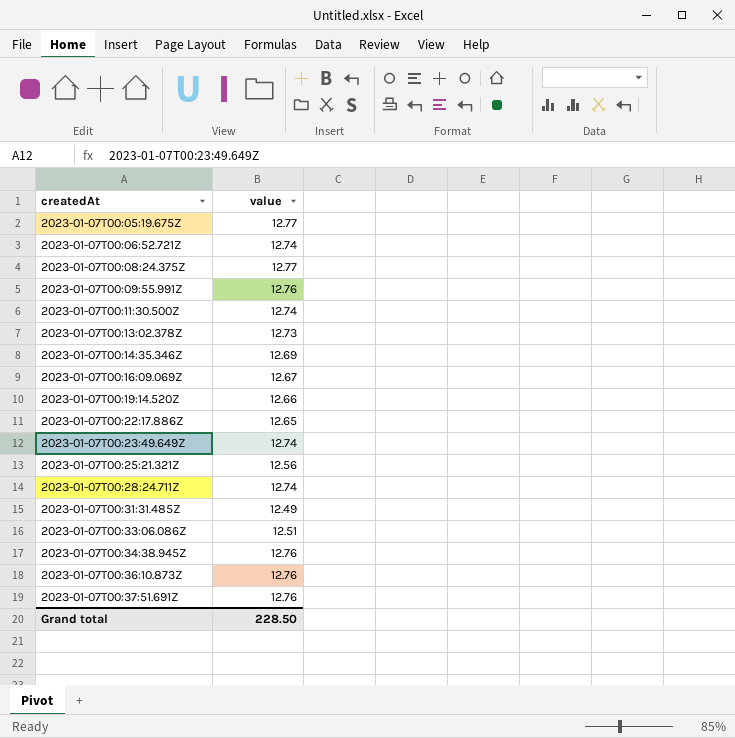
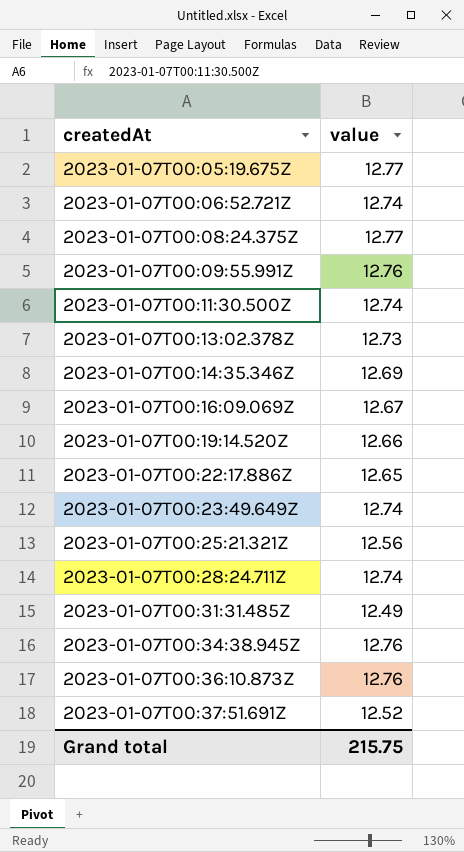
row 2023-01-07T00:33:06.086Z: 12.51 -> none
2023-01-07T00:37:51.691Z | value: 12.76 -> 12.52
Grand total | value: 228.50 -> 215.75

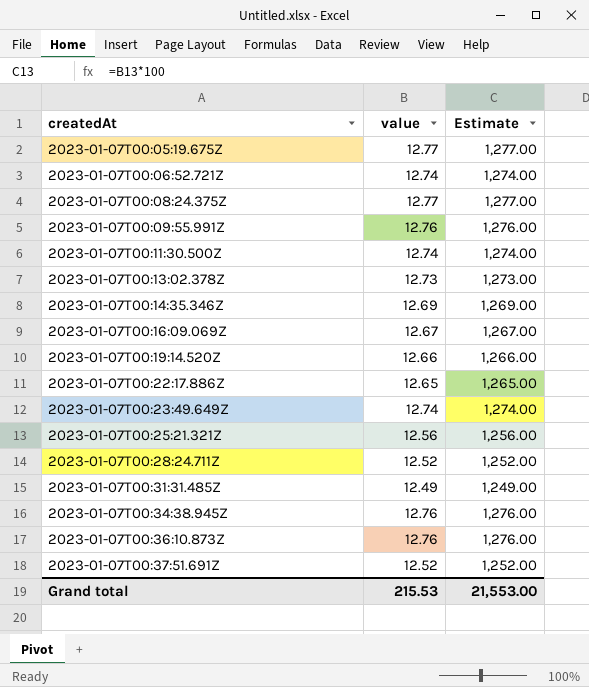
column Estimate | formula: none -> [value] * 100
2023-01-07T00:28:24.711Z | value: 12.74 -> 12.52
Grand total | value: 215.75 -> 215.53

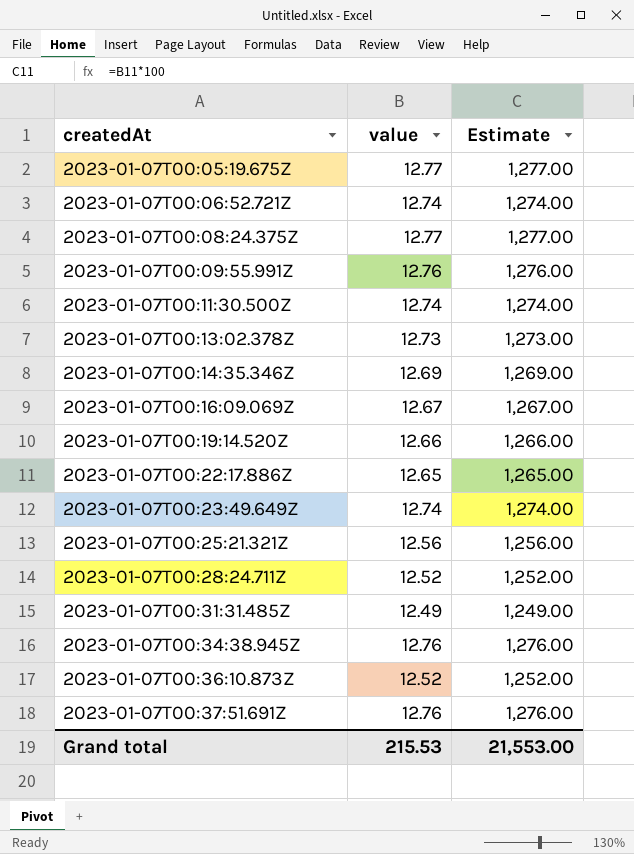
2023-01-07T00:36:10.873Z | value: 12.76 -> 12.52
2023-01-07T00:36:10.873Z | Estimate: 1,276.00 -> 1,252.00
2023-01-07T00:37:51.691Z | value: 12.52 -> 12.76
2023-01-07T00:37:51.691Z | Estimate: 1,252.00 -> 1,276.00

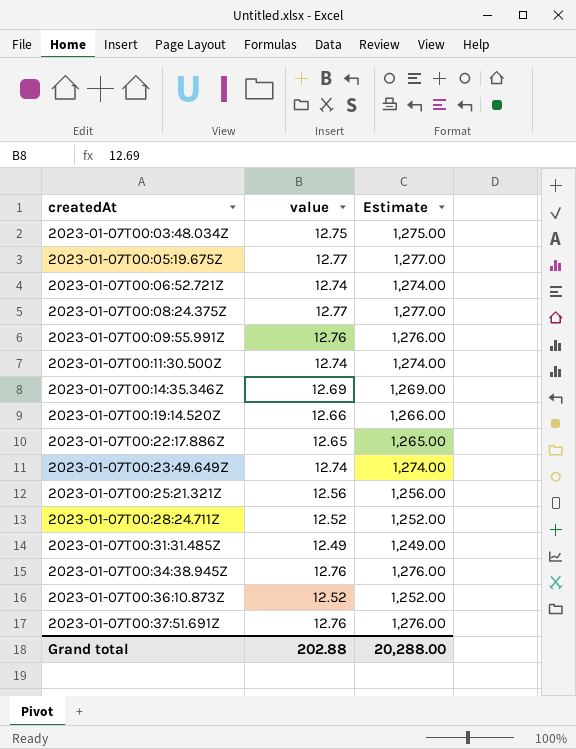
row 2023-01-07T00:13:02.378Z: 12.73 | 1,273.00 -> none
row 2023-01-07T00:16:09.069Z: 12.67 | 1,267.00 -> none
row 2023-01-07T00:03:48.034Z: none -> 12.75 | 1,275.00
Grand total | value: 215.53 -> 202.88
Grand total | Estimate: 21,553.00 -> 20,288.00

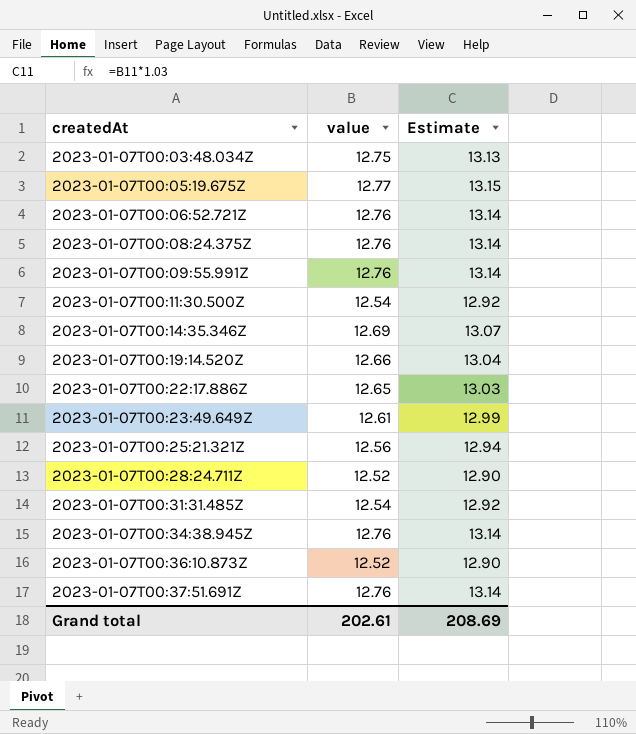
column Estimate | formula: [value] * 100 -> [value] * 1.03
2023-01-07T00:06:52.721Z | value: 12.74 -> 12.76
2023-01-07T00:08:24.375Z | value: 12.77 -> 12.76
2023-01-07T00:11:30.500Z | value: 12.74 -> 12.54
2023-01-07T00:23:49.649Z | value: 12.74 -> 12.61
2023-01-07T00:31:31.485Z | value: 12.49 -> 12.54
Grand total | value: 202.88 -> 202.61
Grand total | Estimate: 20,288.00 -> 208.69

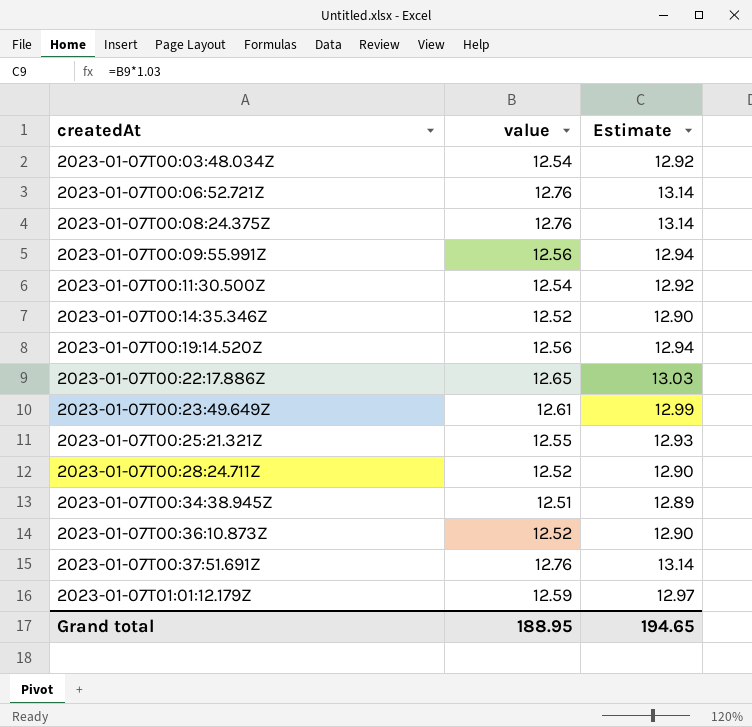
row 2023-01-07T00:05:19.675Z: 12.77 | 13.15 -> none
row 2023-01-07T00:31:31.485Z: 12.54 | 12.92 -> none
2023-01-07T00:03:48.034Z | value: 12.75 -> 12.54
2023-01-07T00:03:48.034Z | Estimate: 13.13 -> 12.92
2023-01-07T00:09:55.991Z | value: 12.76 -> 12.56
2023-01-07T00:09:55.991Z | Estimate: 13.14 -> 12.94
2023-01-07T00:14:35.346Z | value: 12.69 -> 12.52
2023-01-07T00:14:35.346Z | Estimate: 13.07 -> 12.90
2023-01-07T00:19:14.520Z | value: 12.66 -> 12.56
2023-01-07T00:19:14.520Z | Estimate: 13.04 -> 12.94
2023-01-07T00:25:21.321Z | value: 12.56 -> 12.55
2023-01-07T00:25:21.321Z | Estimate: 12.94 -> 12.93
2023-01-07T00:34:38.945Z | value: 12.76 -> 12.51
2023-01-07T00:34:38.945Z | Estimate: 13.14 -> 12.89
row 2023-01-07T01:01:12.179Z: none -> 12.59 | 12.97
Grand total | value: 202.61 -> 188.95
Grand total | Estimate: 208.69 -> 194.65

